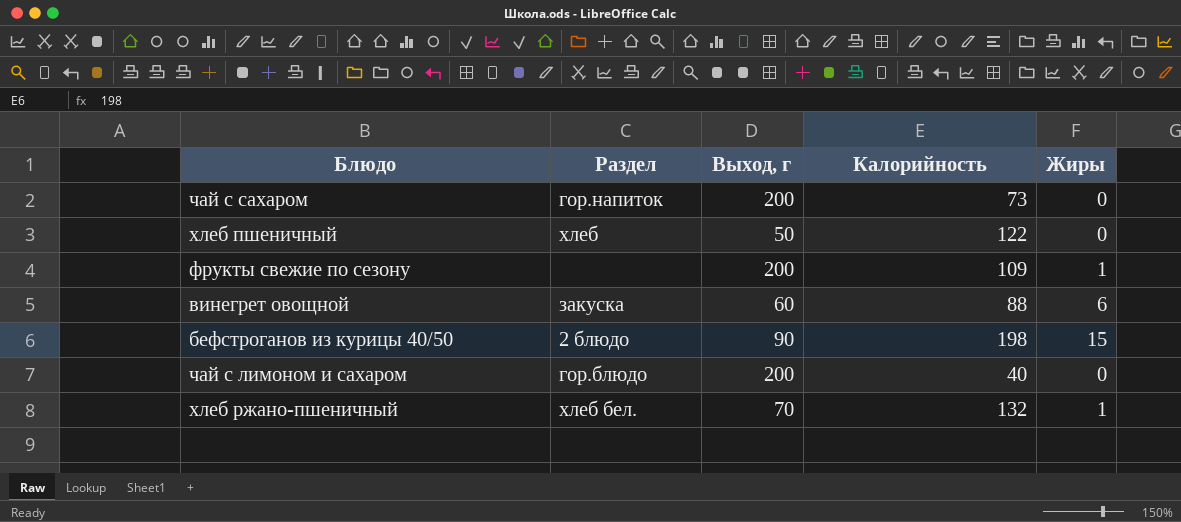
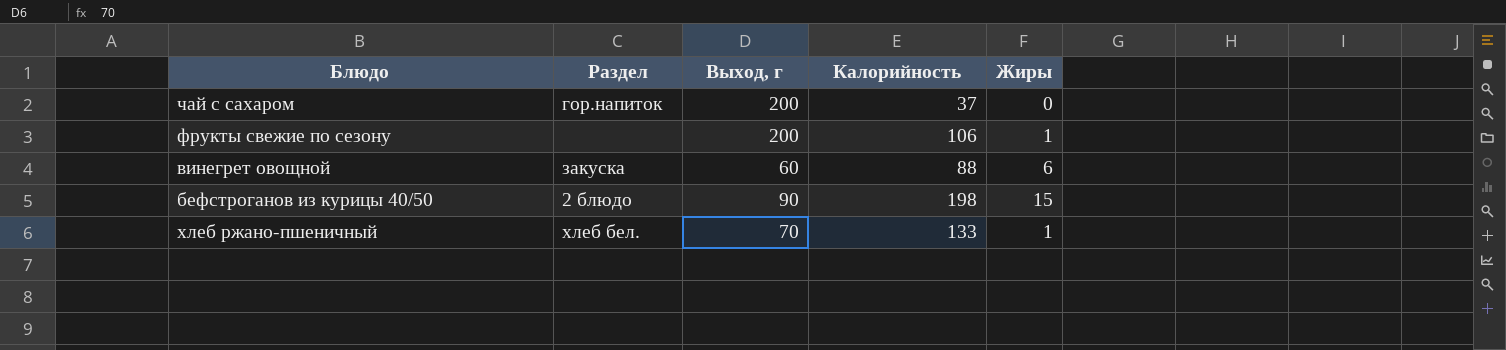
row хлеб пшеничный: хлеб | 50 | 122 | 0 -> none
row чай с лимоном и сахаром: гор.блюдо | 200 | 40 | 0 -> none
чай с сахаром | Калорийность: 73 -> 37
фрукты свежие по сезону | Калорийность: 109 -> 106
хлеб ржано-пшеничный | Калорийность: 132 -> 133

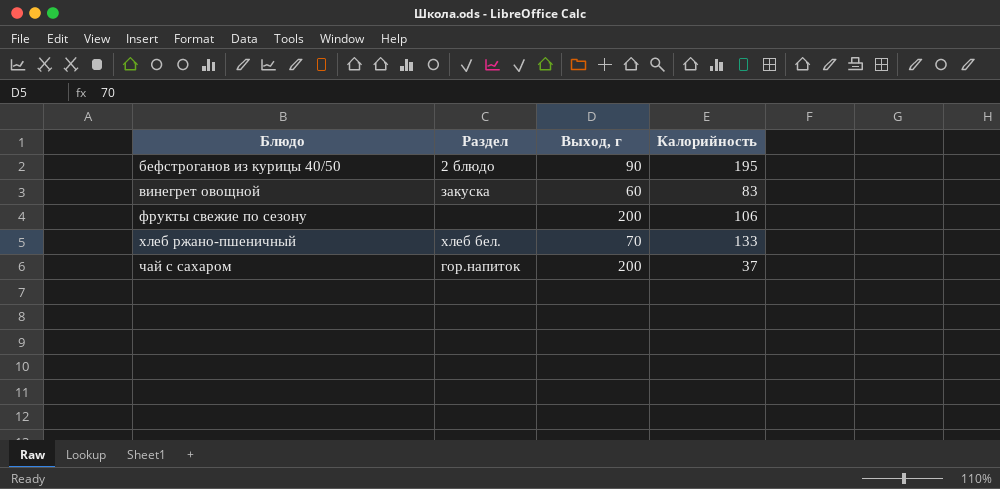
row order: none -> Блюдо ascending
column Жиры | position: 5 -> none
бефстроганов из курицы 40/50 | Калорийность: 198 -> 195
винегрет овощной | Калорийность: 88 -> 83

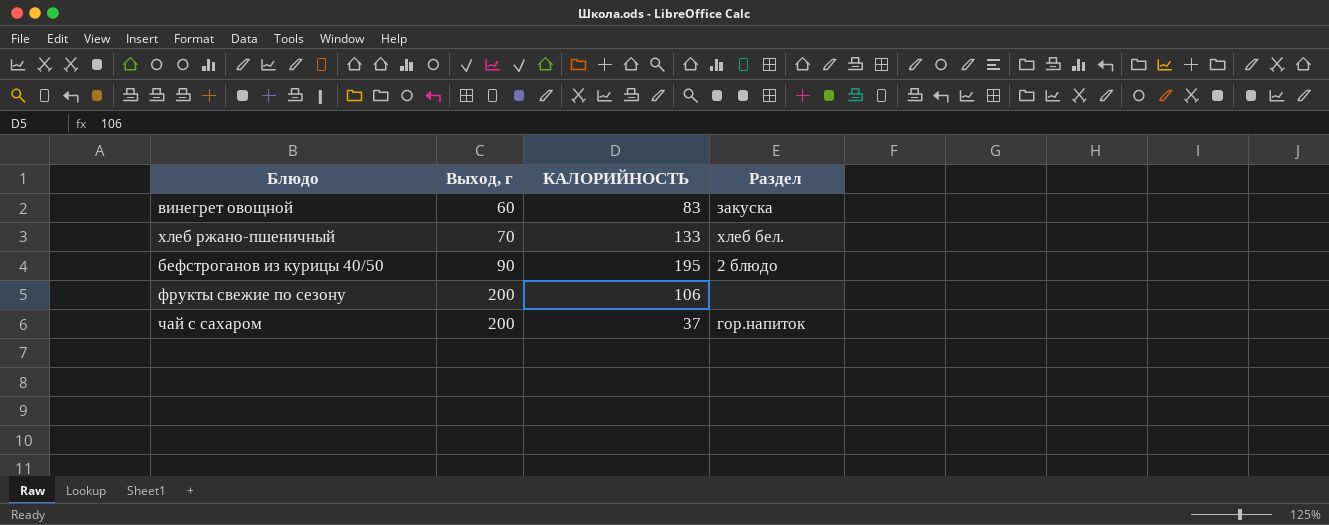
row order: Блюдо ascending -> Выход, г ascending
column name: Калорийность -> КАЛОРИЙНОСТЬ
column Раздел | position: 2 -> 4

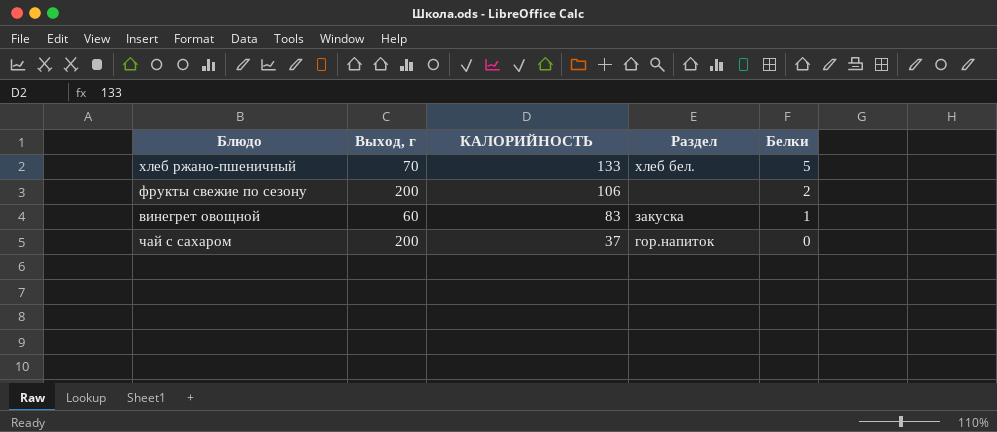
row order: Выход, г ascending -> КАЛОРИЙНОСТЬ descending
column Белки | position: none -> 5
row бефстроганов из курицы 40/50: 90 | 195 | 2 блюдо -> none

